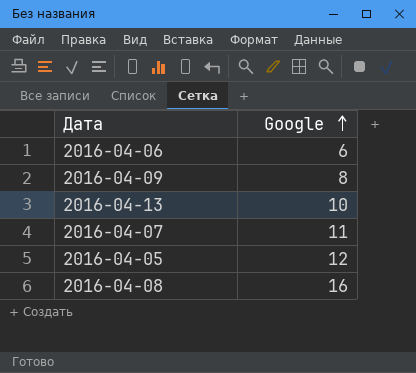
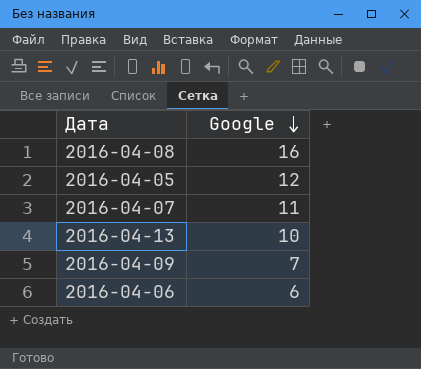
row order: Google ascending -> Google descending
2016-04-09 | Google: 8 -> 7

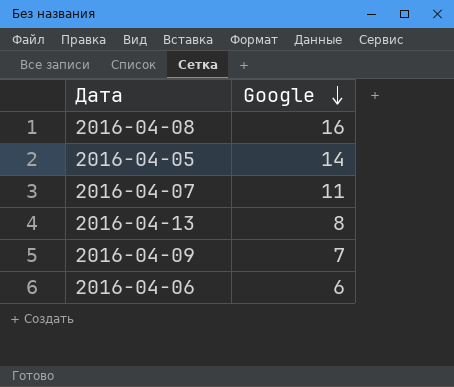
2016-04-05 | Google: 12 -> 14
2016-04-13 | Google: 10 -> 8

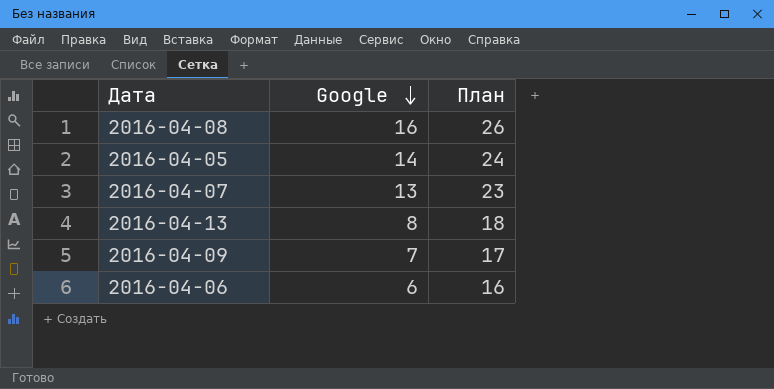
column План | formula: none -> [Google] + 10
2016-04-07 | Google: 11 -> 13

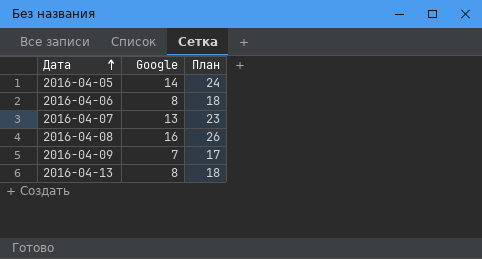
row order: Google descending -> Дата ascending
2016-04-06 | Google: 6 -> 8
2016-04-06 | План: 16 -> 18

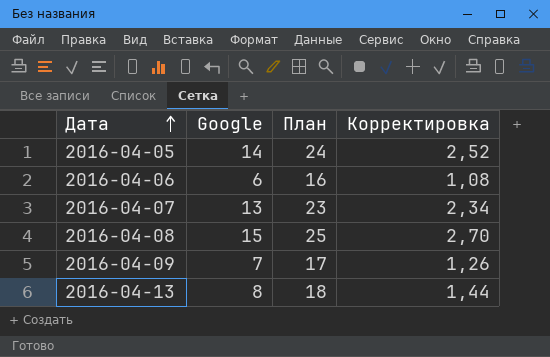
column Корректировка | formula: none -> [Google] * 0,18
2016-04-06 | Google: 8 -> 6
2016-04-06 | План: 18 -> 16
2016-04-08 | Google: 16 -> 15
2016-04-08 | План: 26 -> 25

